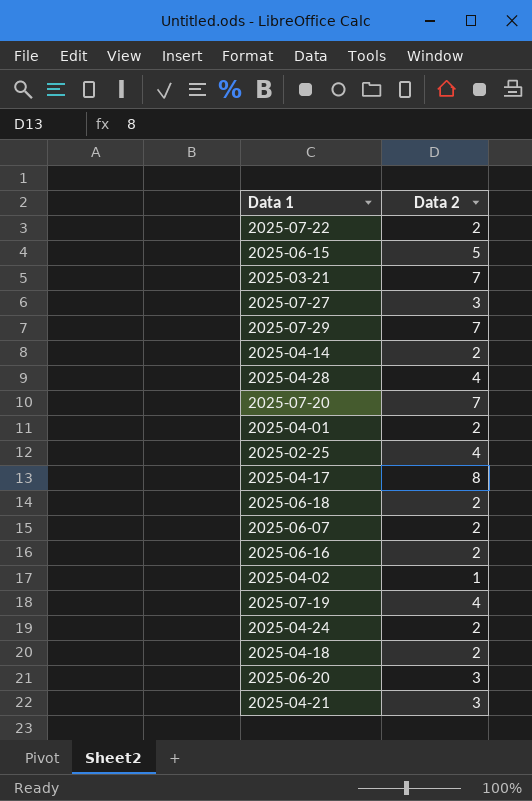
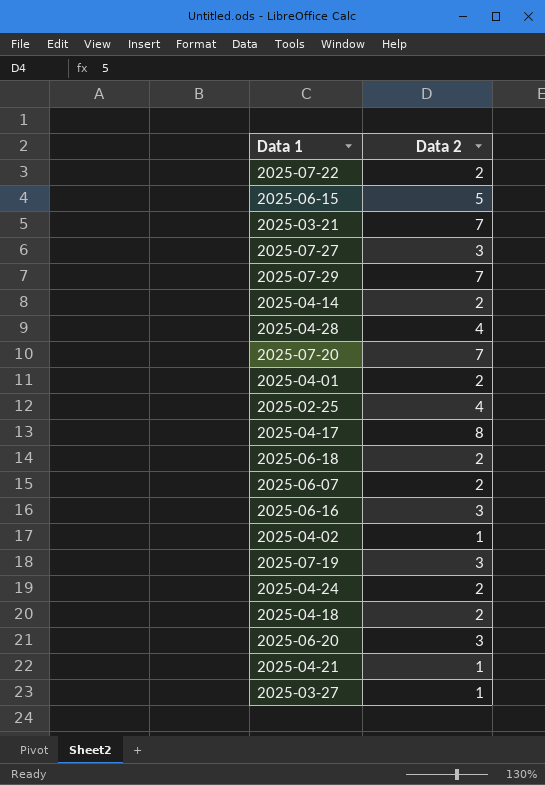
2025-06-16 | Data 2: 2 -> 3
2025-07-19 | Data 2: 4 -> 3
2025-04-21 | Data 2: 3 -> 1
row 2025-03-27: none -> 1

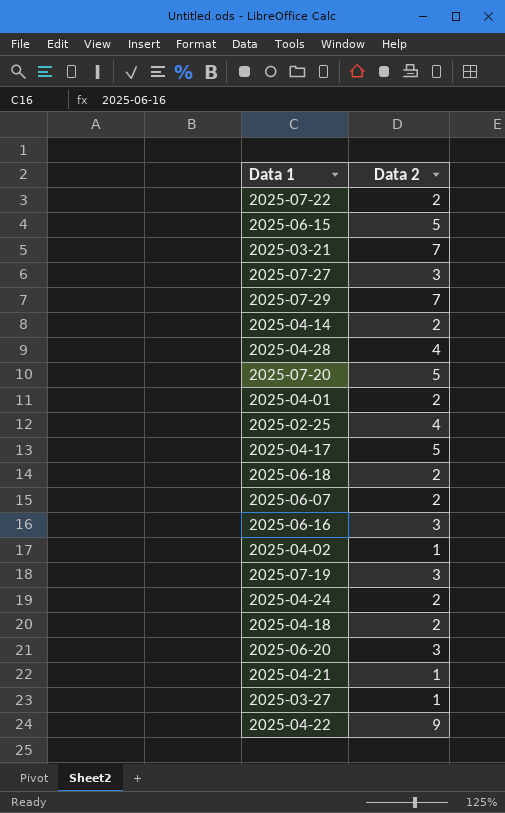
2025-07-20 | Data 2: 7 -> 5
2025-04-17 | Data 2: 8 -> 5
row 2025-04-22: none -> 9

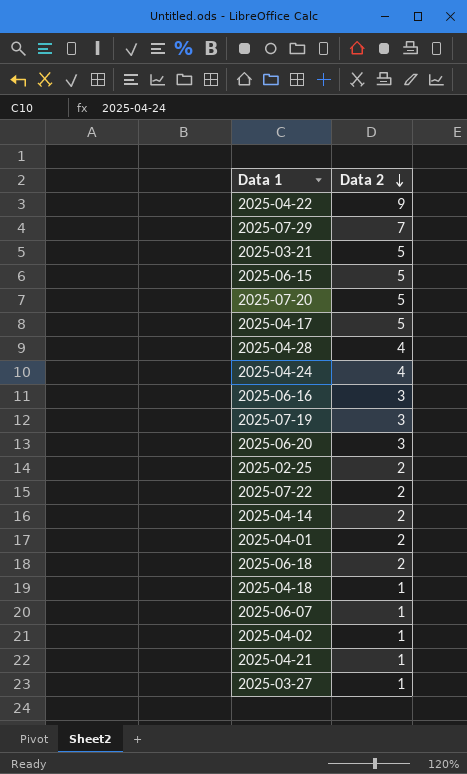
row order: none -> Data 2 descending
row 2025-07-27: 3 -> none
2025-03-21 | Data 2: 7 -> 5
2025-04-24 | Data 2: 2 -> 4
2025-02-25 | Data 2: 4 -> 2
2025-04-18 | Data 2: 2 -> 1
2025-06-07 | Data 2: 2 -> 1

